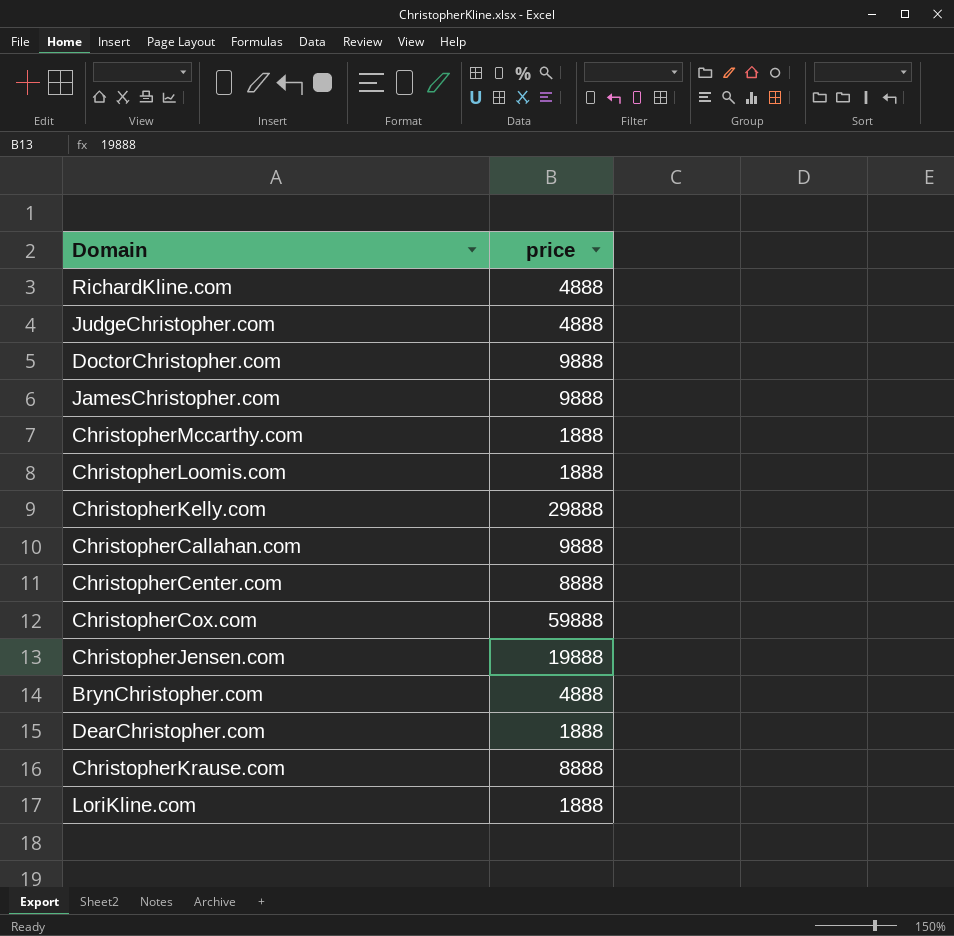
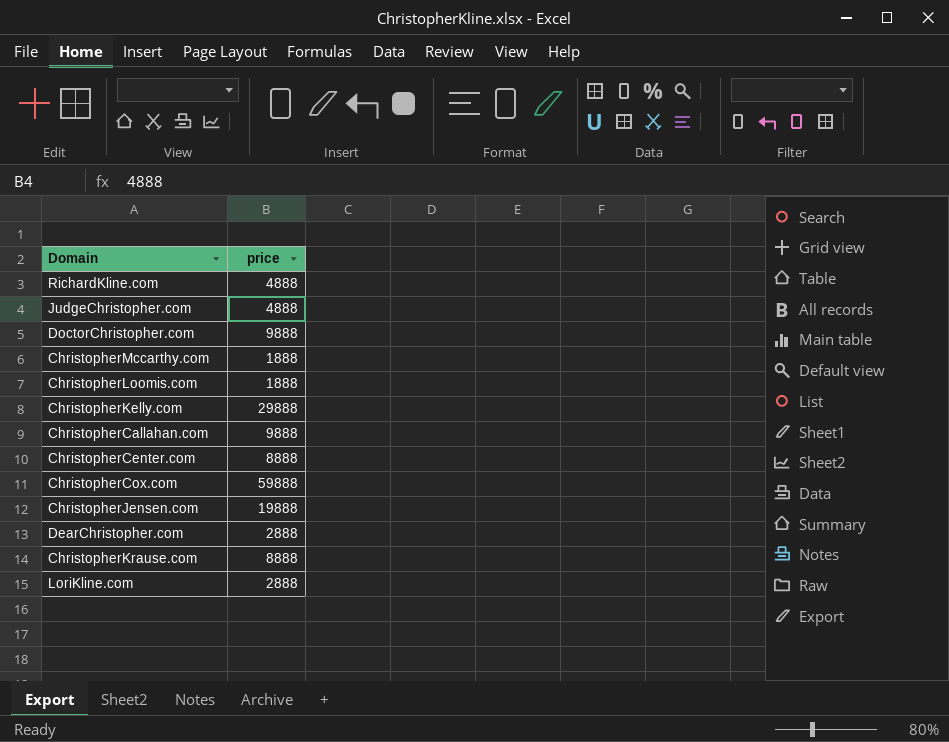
row JamesChristopher.com: 9888 -> none
row BrynChristopher.com: 4888 -> none
DearChristopher.com | price: 1888 -> 2888
LoriKline.com | price: 1888 -> 2888

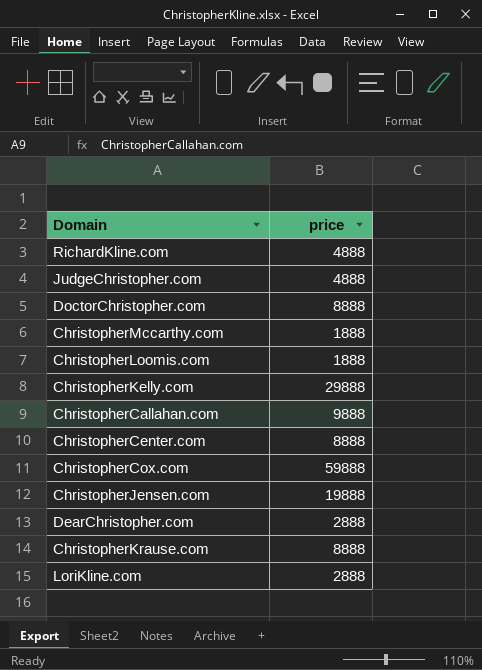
DoctorChristopher.com | price: 9888 -> 8888

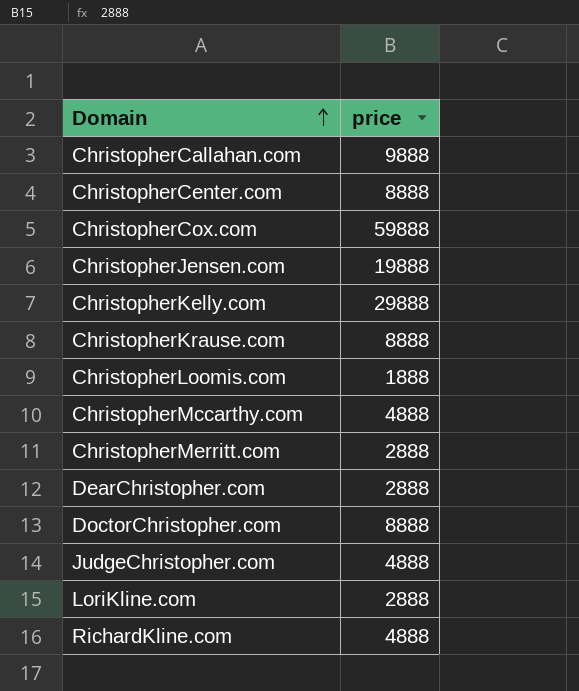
row order: none -> Domain ascending
ChristopherMccarthy.com | price: 1888 -> 4888
row ChristopherMerritt.com: none -> 2888

